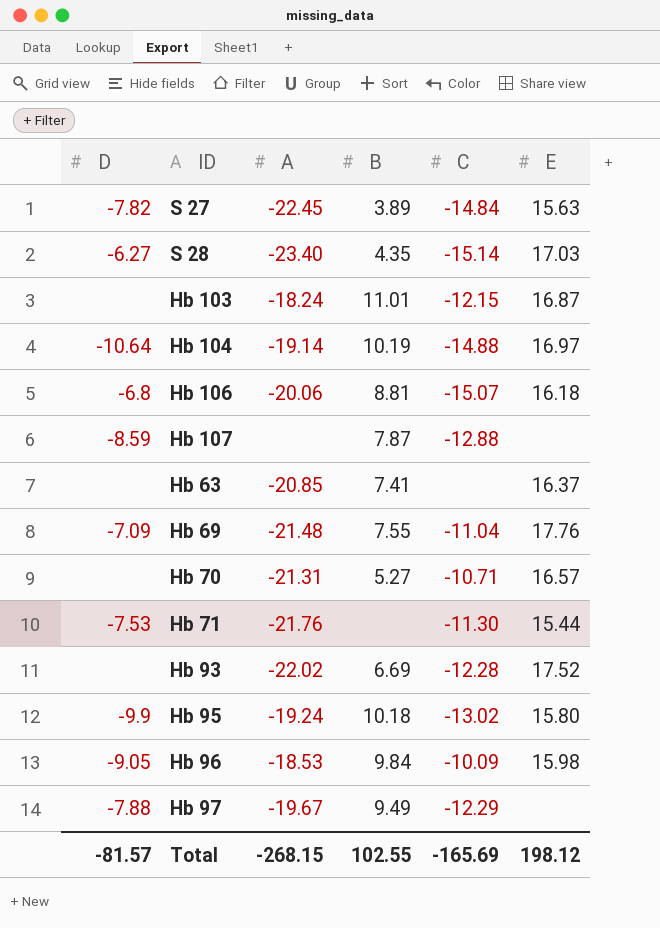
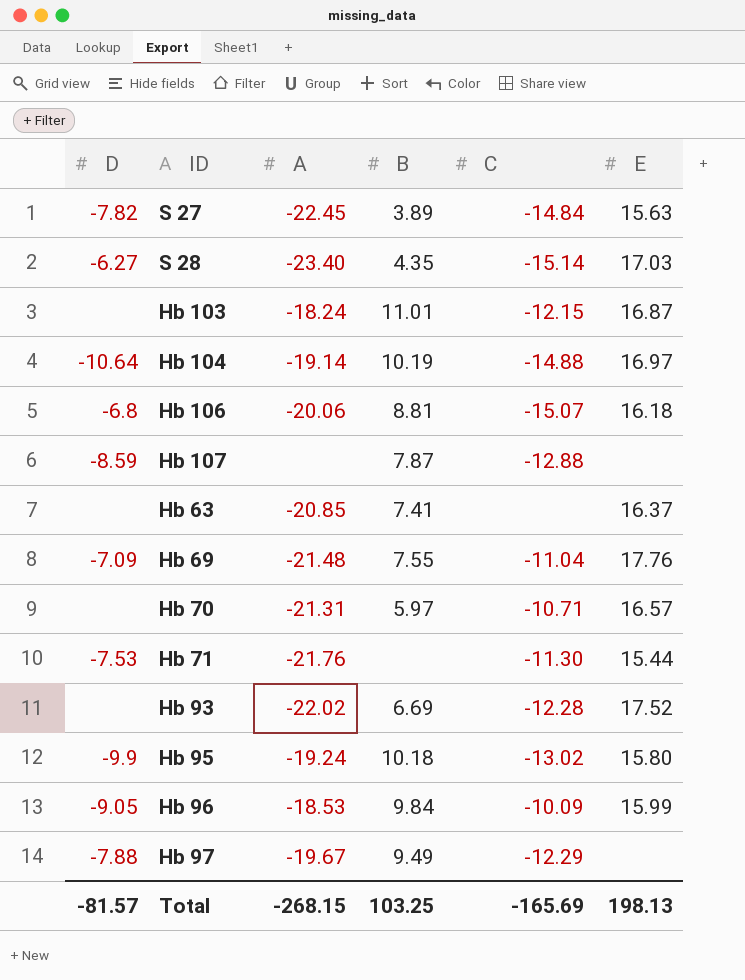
Hb 70 | B: 5.27 -> 5.97
Hb 96 | E: 15.98 -> 15.99
Total | B: 102.55 -> 103.25
Total | E: 198.12 -> 198.13

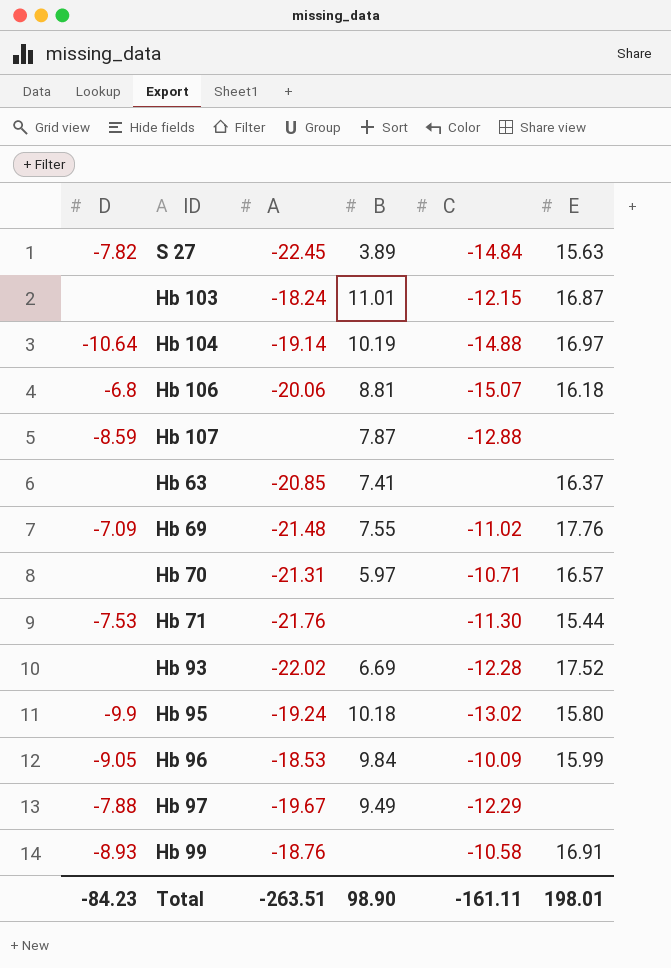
row S 28: -6.27 | -23.40 | 4.35 | -15.14 | 17.03 -> none
Hb 69 | C: -11.04 -> -11.02
row Hb 99: none -> -8.93 | -18.76 | none | -10.58 | 16.91
Total | D: -81.57 -> -84.23
Total | A: -268.15 -> -263.51
Total | B: 103.25 -> 98.90
Total | C: -165.69 -> -161.11
Total | E: 198.13 -> 198.01

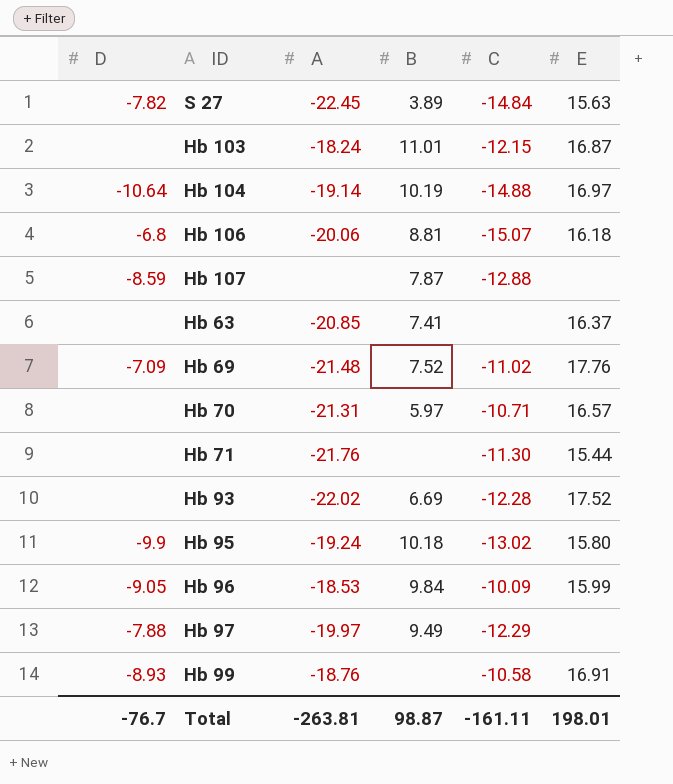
Hb 69 | B: 7.55 -> 7.52
Hb 71 | D: -7.53 -> none
Hb 97 | A: -19.67 -> -19.97
Total | D: -84.23 -> -76.7
Total | A: -263.51 -> -263.81
Total | B: 98.90 -> 98.87

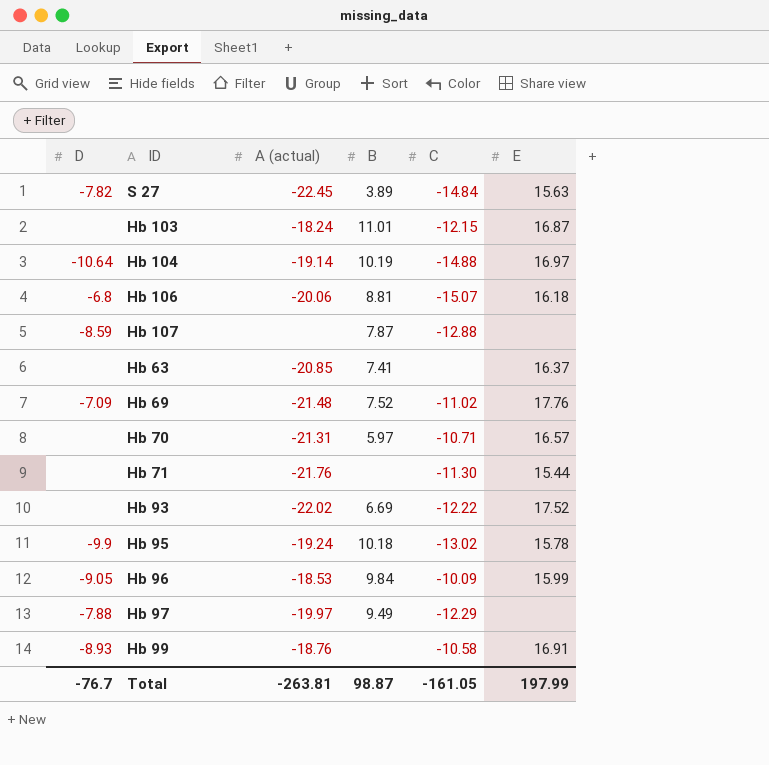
column name: A -> A (actual)
Hb 93 | C: -12.28 -> -12.22
Hb 95 | E: 15.80 -> 15.78
Total | C: -161.11 -> -161.05
Total | E: 198.01 -> 197.99

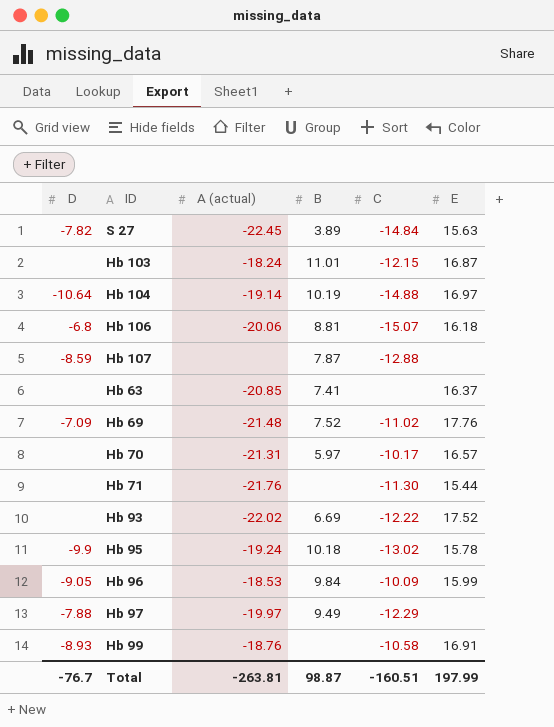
Hb 70 | C: -10.71 -> -10.17
Total | C: -161.05 -> -160.51

